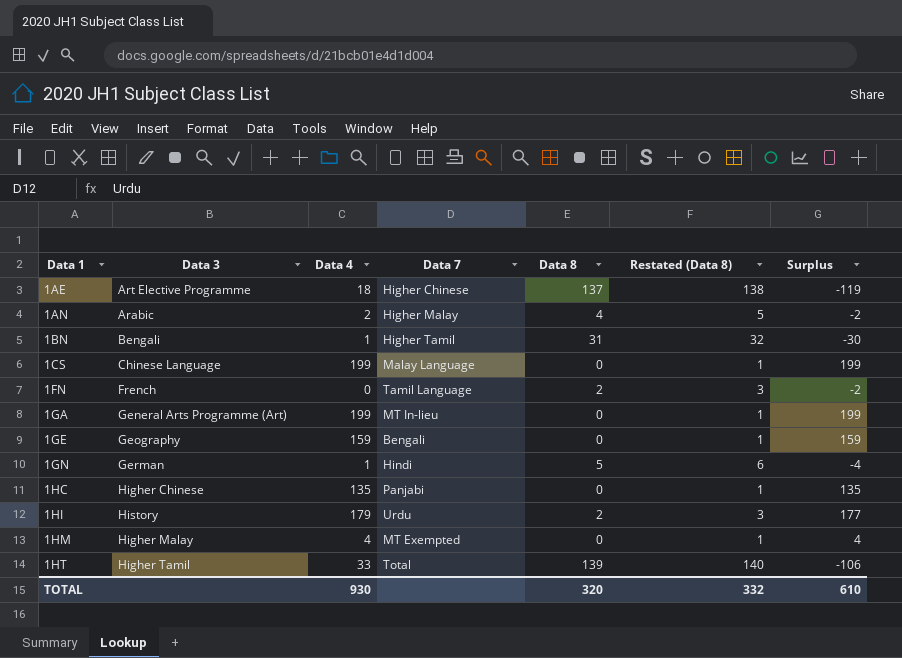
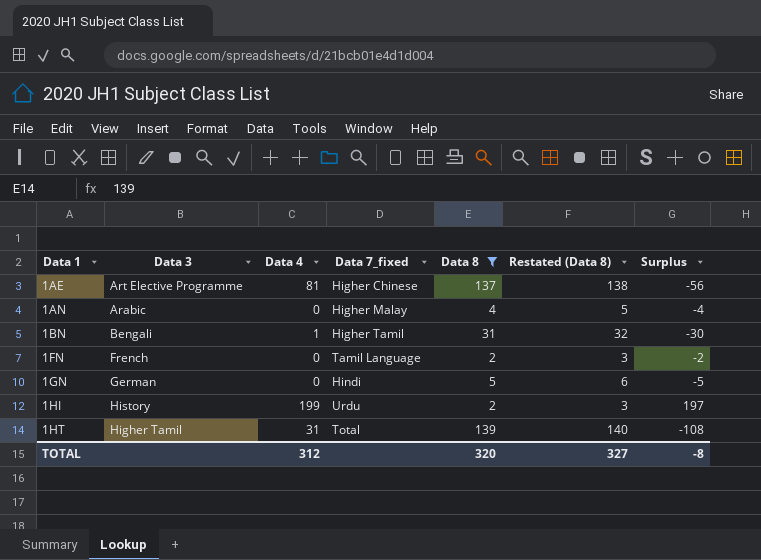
filter: none -> Data 8 != 0
column name: Data 7 -> Data 7_fixed
1AE | Data 4: 18 -> 81
1AE | Surplus: -119 -> -56
1AN | Data 4: 2 -> 0
1AN | Surplus: -2 -> -4
1GN | Data 4: 1 -> 0
1GN | Surplus: -4 -> -5
1HI | Data 4: 179 -> 199
1HI | Surplus: 177 -> 197
1HT | Data 4: 33 -> 31
1HT | Surplus: -106 -> -108
TOTAL | Data 4: 930 -> 312
TOTAL | Restated (Data 8): 332 -> 327
TOTAL | Surplus: 610 -> -8

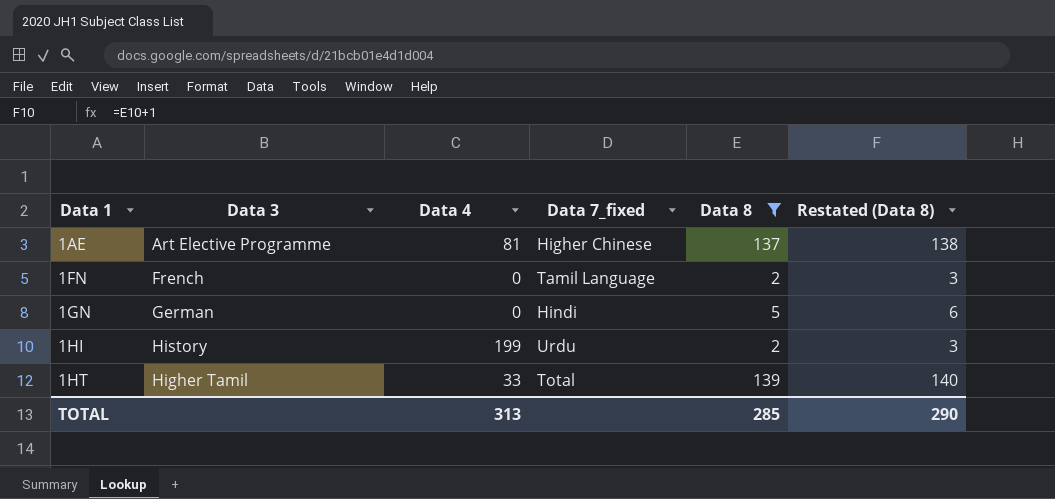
column Surplus | formula: [Data 4] - [Data 8] -> none
row 1AN: Arabic | 0 | Higher Malay | 4 | 5 | -4 -> none
row 1BN: Bengali | 1 | Higher Tamil | 31 | 32 | -30 -> none
1HT | Data 4: 31 -> 33
TOTAL | Data 4: 312 -> 313
TOTAL | Data 8: 320 -> 285
TOTAL | Restated (Data 8): 327 -> 290

